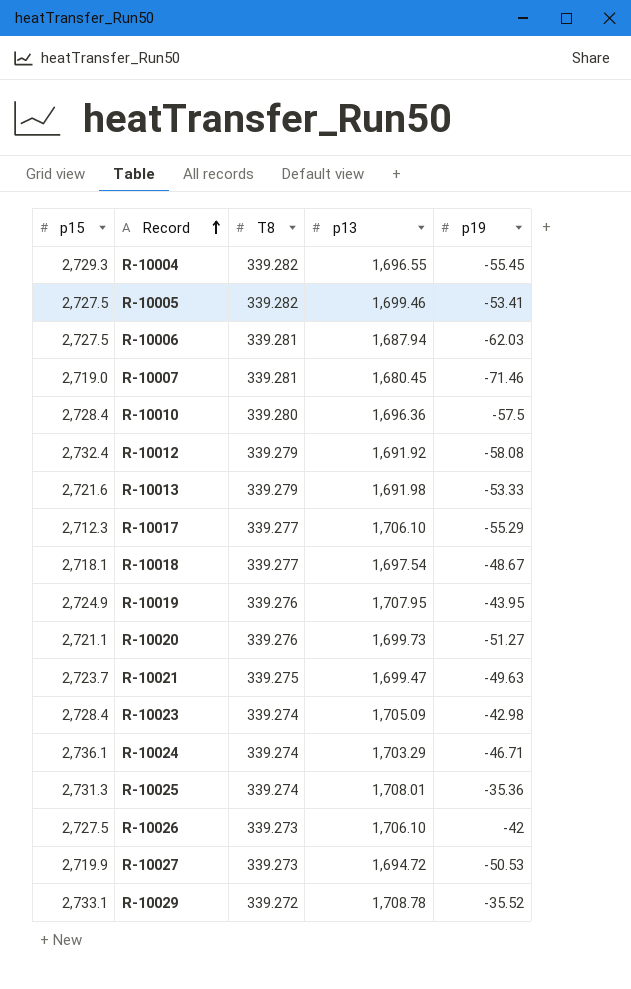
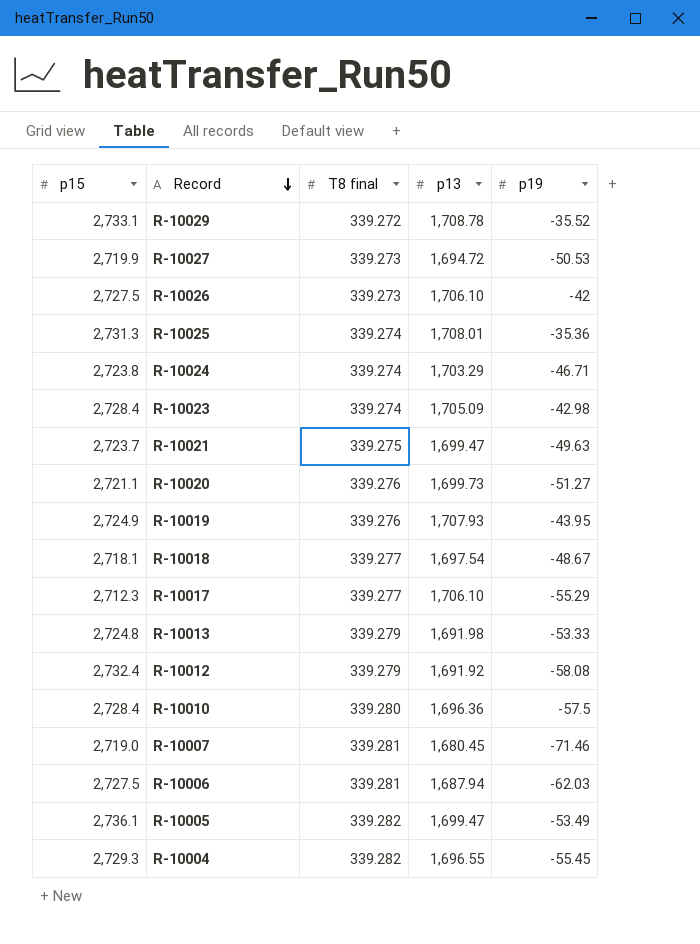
row order: Record ascending -> Record descending
column name: T8 -> T8 final
R-10024 | p15: 2,736.1 -> 2,723.8
R-10019 | p13: 1,707.95 -> 1,707.93
R-10013 | p15: 2,721.6 -> 2,724.8
R-10005 | p15: 2,727.5 -> 2,736.1
R-10005 | p13: 1,699.46 -> 1,699.47
R-10005 | p19: -53.41 -> -53.49

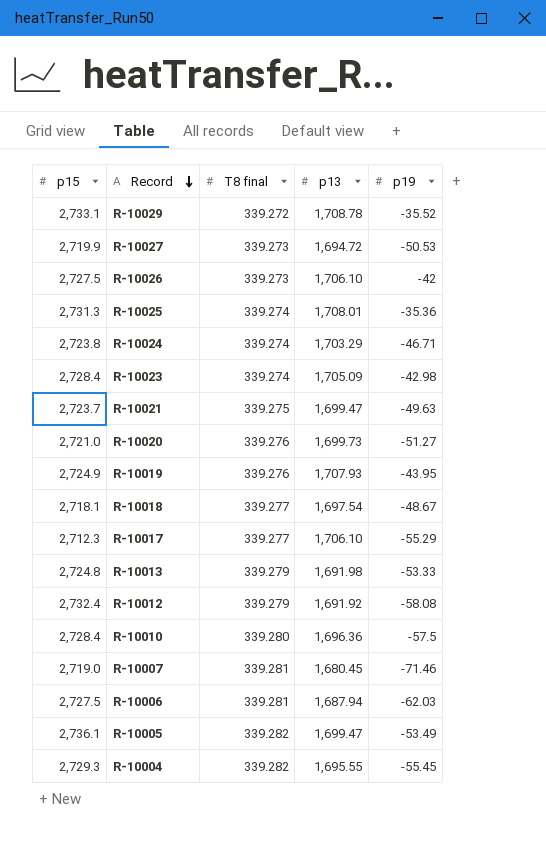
R-10020 | p15: 2,721.1 -> 2,721.0
R-10004 | p13: 1,696.55 -> 1,695.55

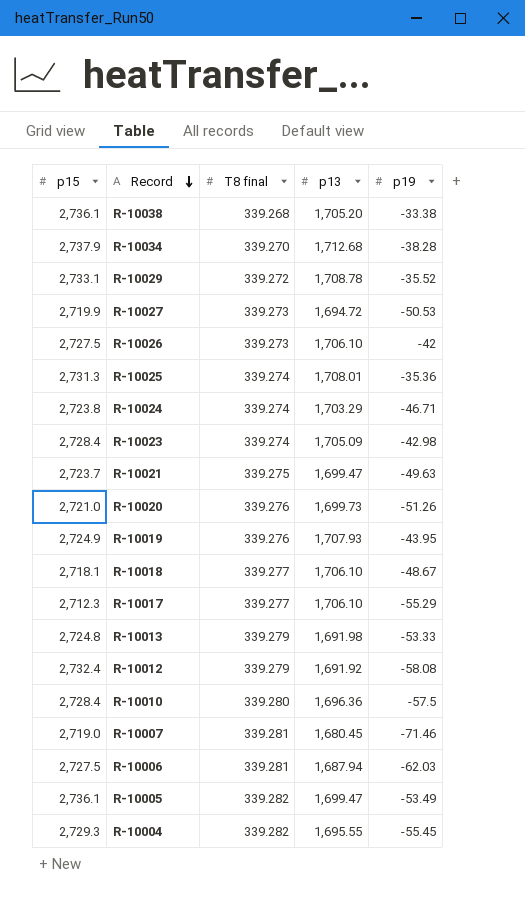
row R-10038: none -> 2,736.1 | 339.268 | 1,705.20 | -33.38
row R-10034: none -> 2,737.9 | 339.270 | 1,712.68 | -38.28
R-10020 | p19: -51.27 -> -51.26
R-10018 | p13: 1,697.54 -> 1,706.10

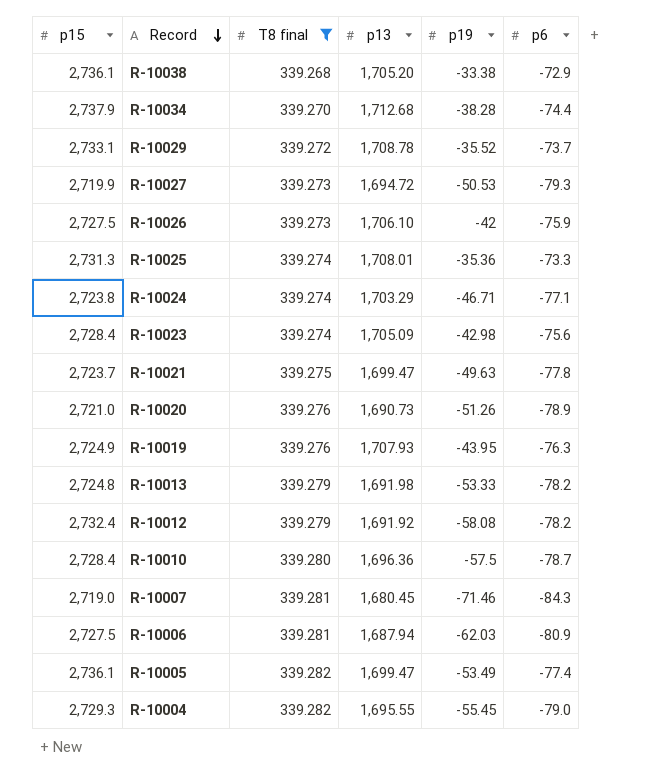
filter: none -> T8 final != 339.277
column p6 | position: none -> 6
R-10020 | p13: 1,699.73 -> 1,690.73

